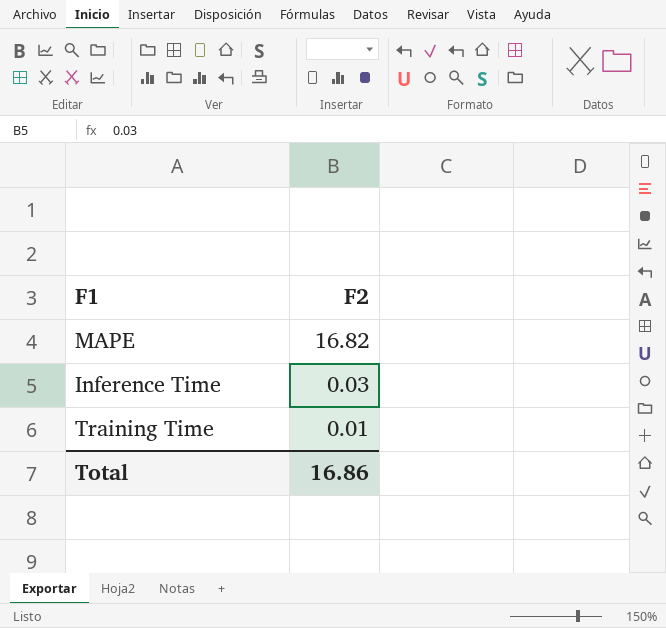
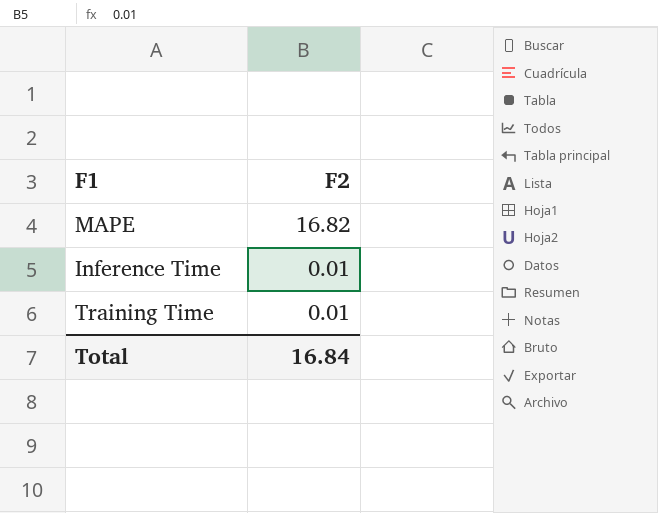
Inference Time | F2: 0.03 -> 0.01
Total | F2: 16.86 -> 16.84

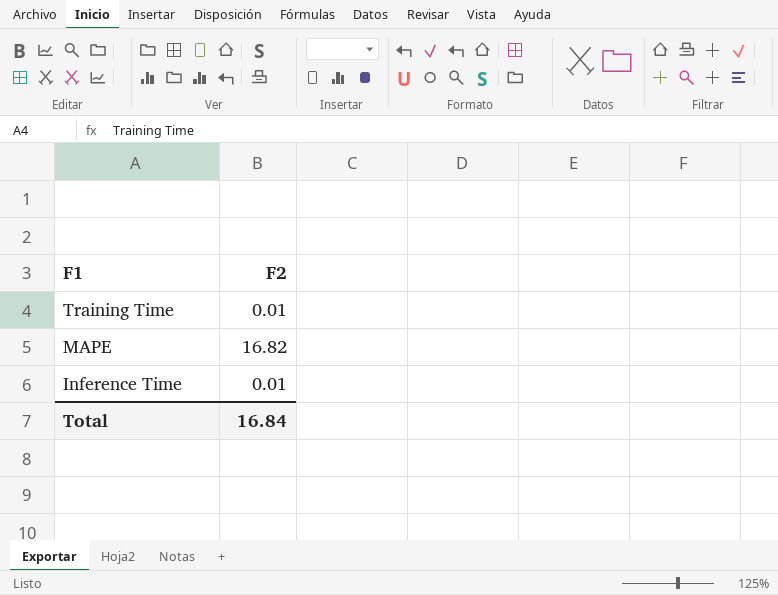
row order: F2 descending -> F1 descending

